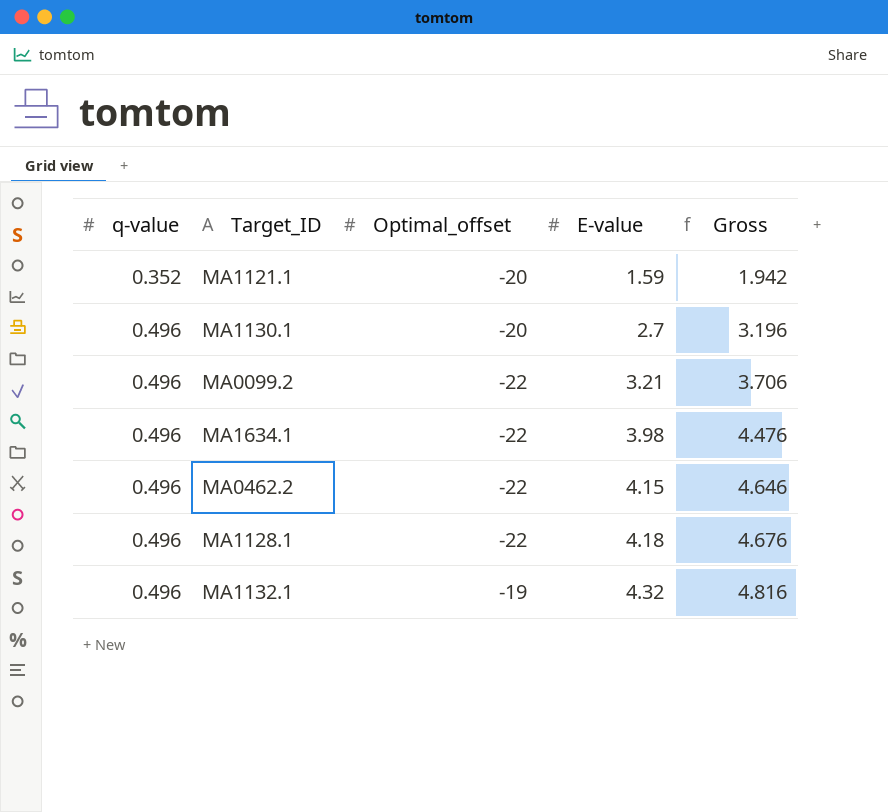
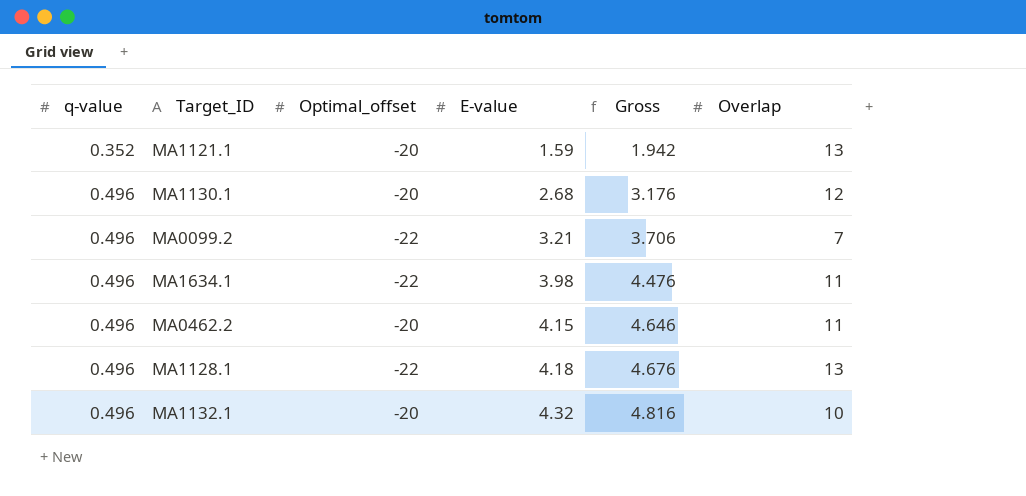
column Overlap | position: none -> 6
MA1130.1 | E-value: 2.7 -> 2.68
MA1130.1 | Gross: 3.196 -> 3.176
MA0462.2 | Optimal_offset: -22 -> -20
MA1132.1 | Optimal_offset: -19 -> -20

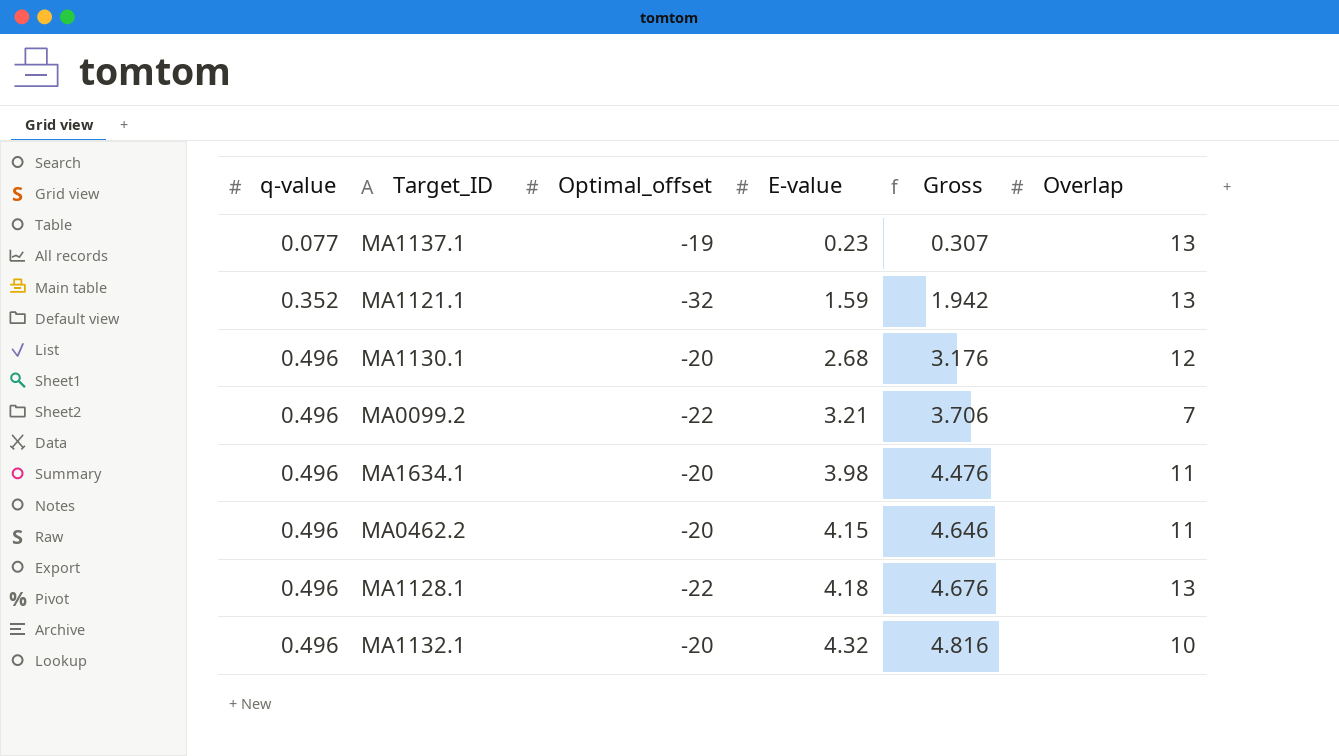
row MA1137.1: none -> 0.077 | -19 | 0.23 | 0.307 | 13
MA1121.1 | Optimal_offset: -20 -> -32
MA1634.1 | Optimal_offset: -22 -> -20

